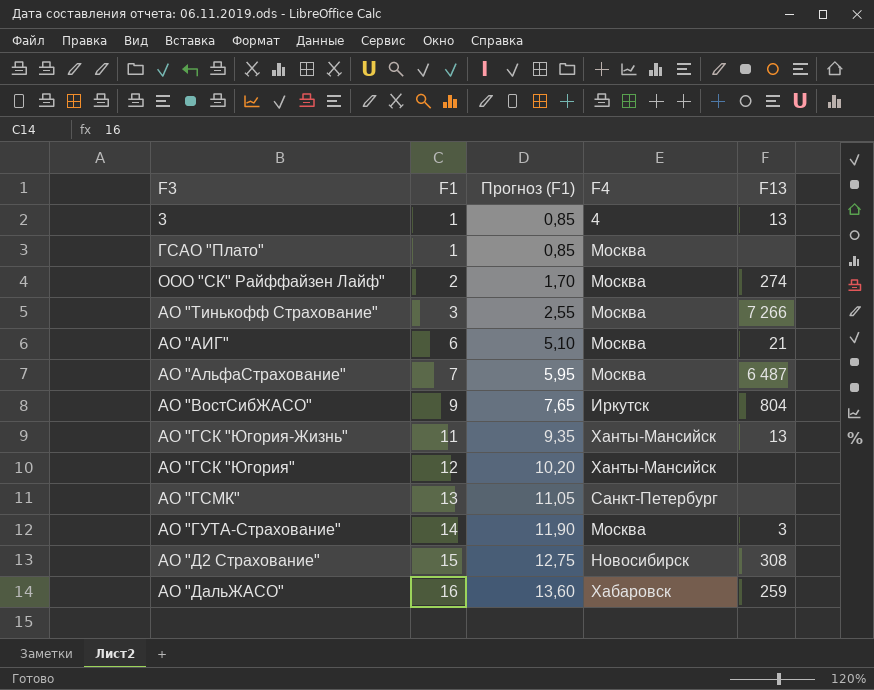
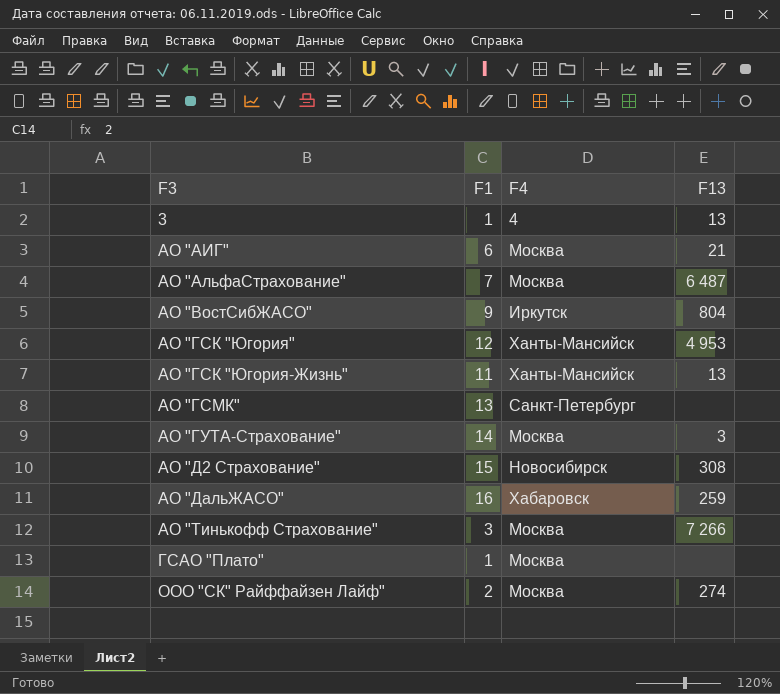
row order: F1 ascending -> F3 ascending
column Прогноз (F1) | formula: [F1] * 0,85 -> none
АО "ГСК "Югория" | F13: none -> 4 953

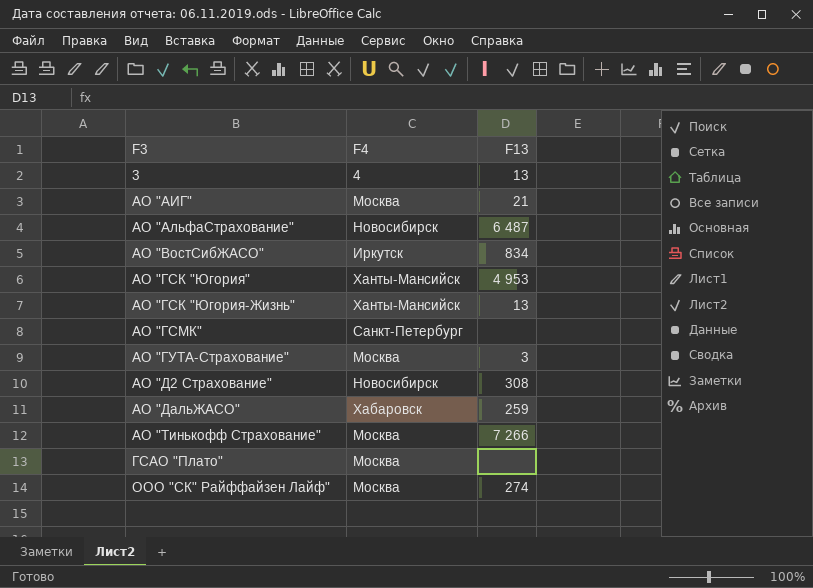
column F1 | position: 2 -> none
АО "АльфаСтрахование" | F4: Москва -> Новосибирск
АО "ВостСибЖАСО" | F13: 804 -> 834

